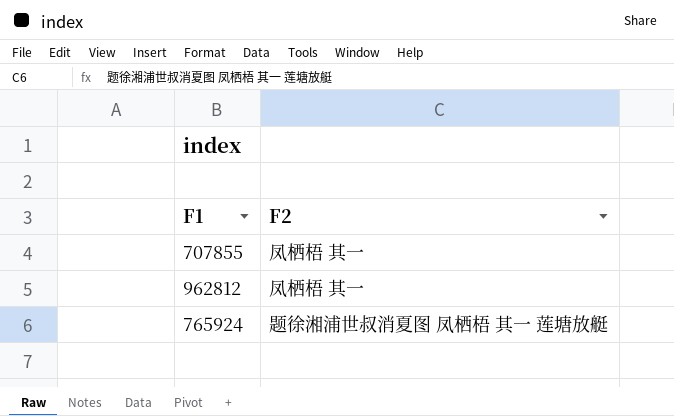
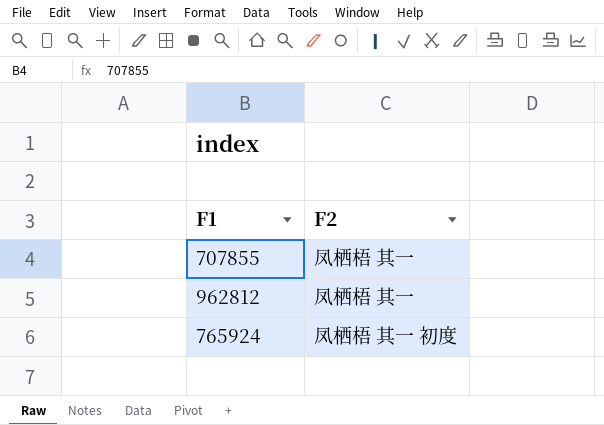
765924 | F2: 题徐湘浦世叔消夏图 凤栖梧 其一 莲塘放艇 -> 凤栖梧 其一 初度

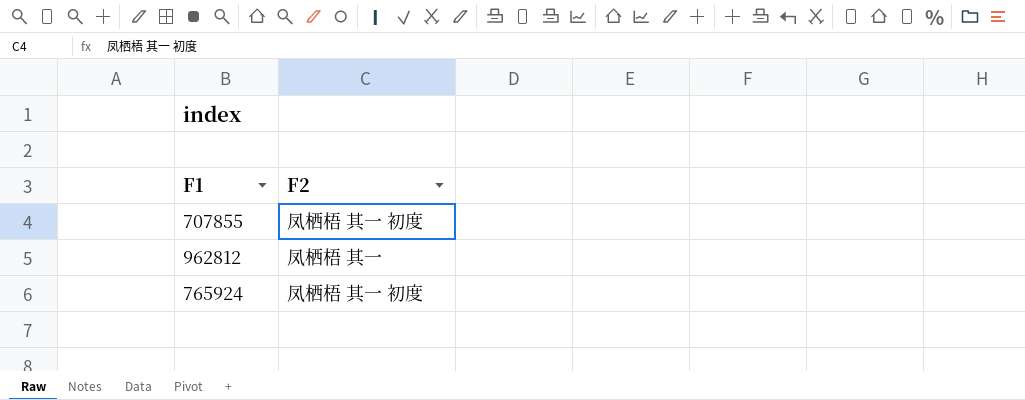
707855 | F2: 凤栖梧 其一 -> 凤栖梧 其一 初度

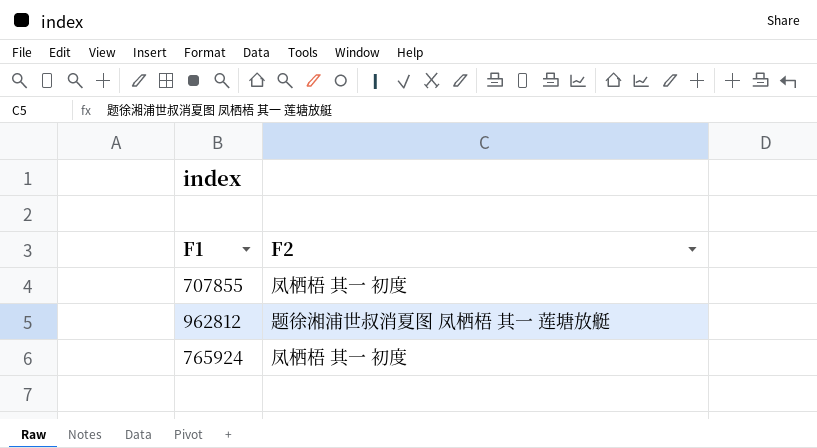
962812 | F2: 凤栖梧 其一 -> 题徐湘浦世叔消夏图 凤栖梧 其一 莲塘放艇

